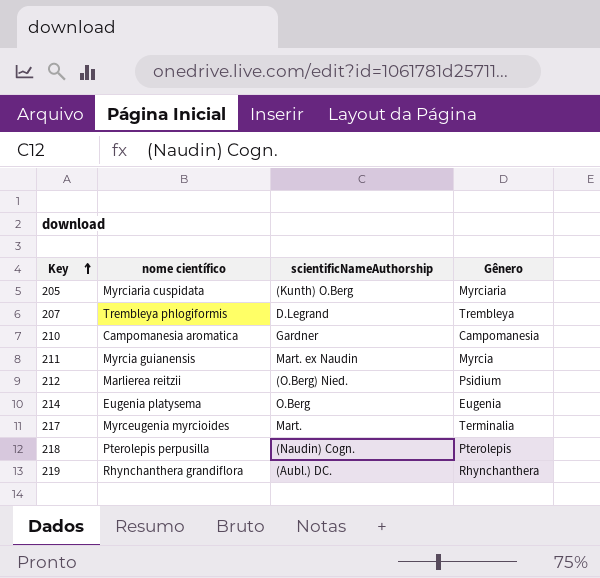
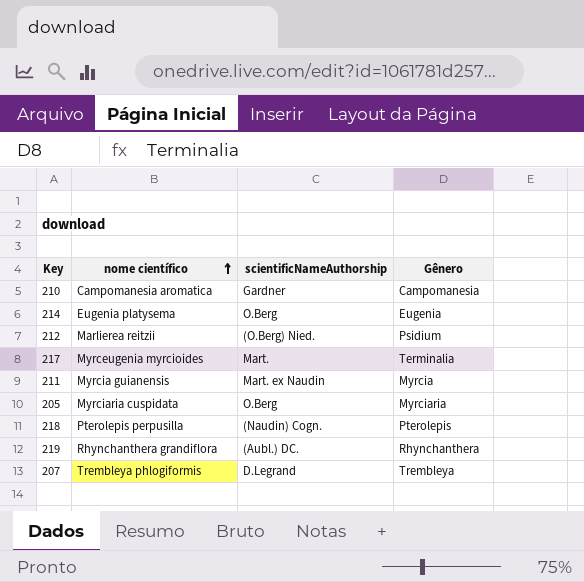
row order: Key ascending -> nome científico ascending
205 | scientificNameAuthorship: (Kunth) O.Berg -> O.Berg

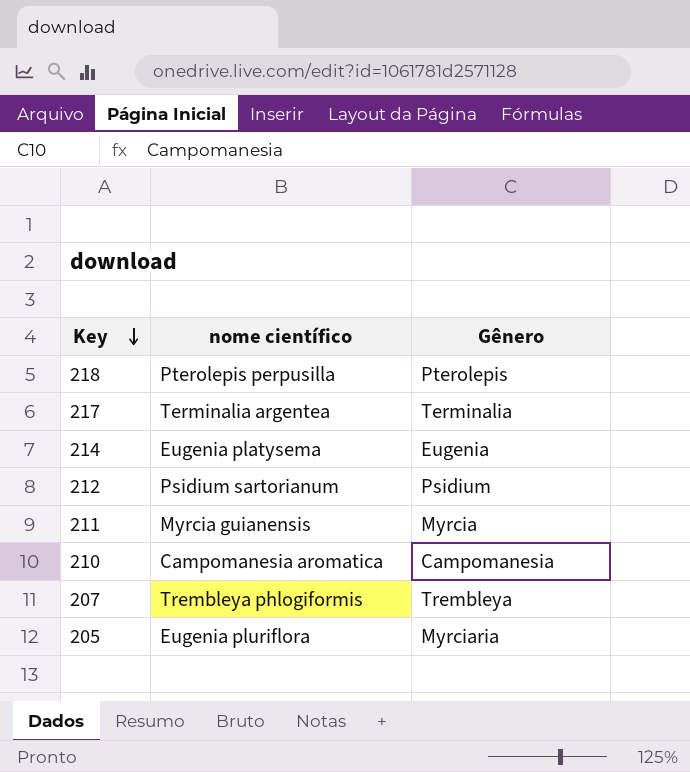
row order: nome científico ascending -> Key descending
column scientificNameAuthorship | position: 3 -> none
row 219: Rhynchanthera grandiflora | (Aubl.) DC. | Rhynchanthera -> none
217 | nome científico: Myrceugenia myrcioides -> Terminalia argentea
212 | nome científico: Marlierea reitzii -> Psidium sartorianum
205 | nome científico: Myrciaria cuspidata -> Eugenia pluriflora

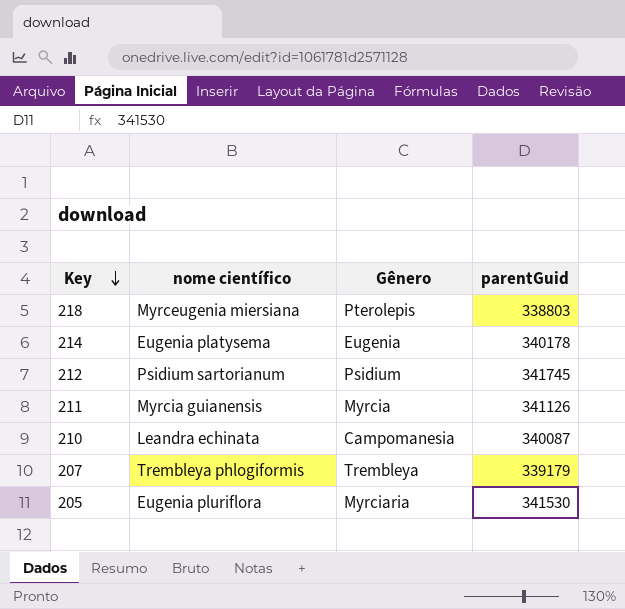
column parentGuid | position: none -> 4
row 217: Terminalia argentea | Terminalia -> none
218 | nome científico: Pterolepis perpusilla -> Myrceugenia miersiana
210 | nome científico: Campomanesia aromatica -> Leandra echinata

